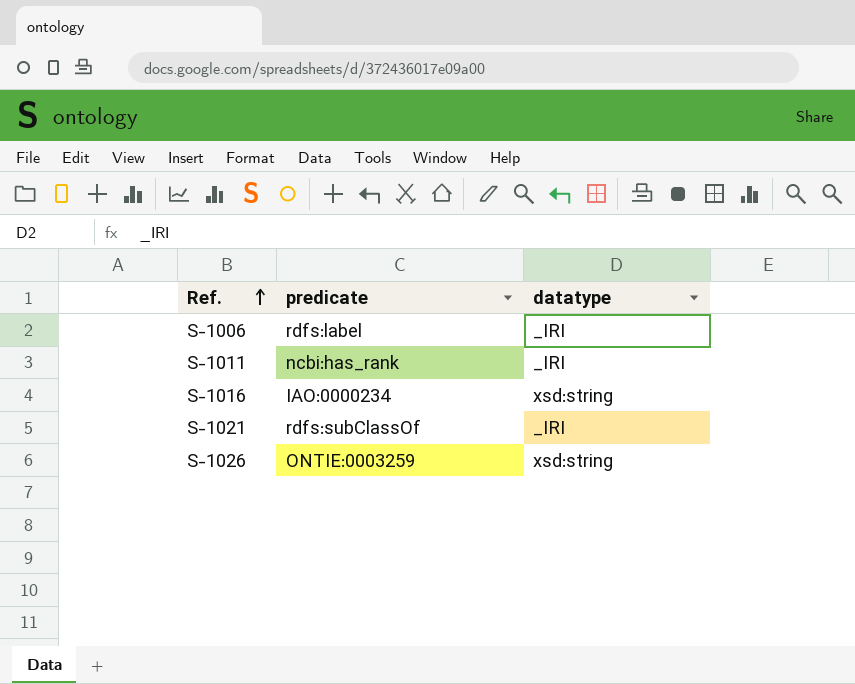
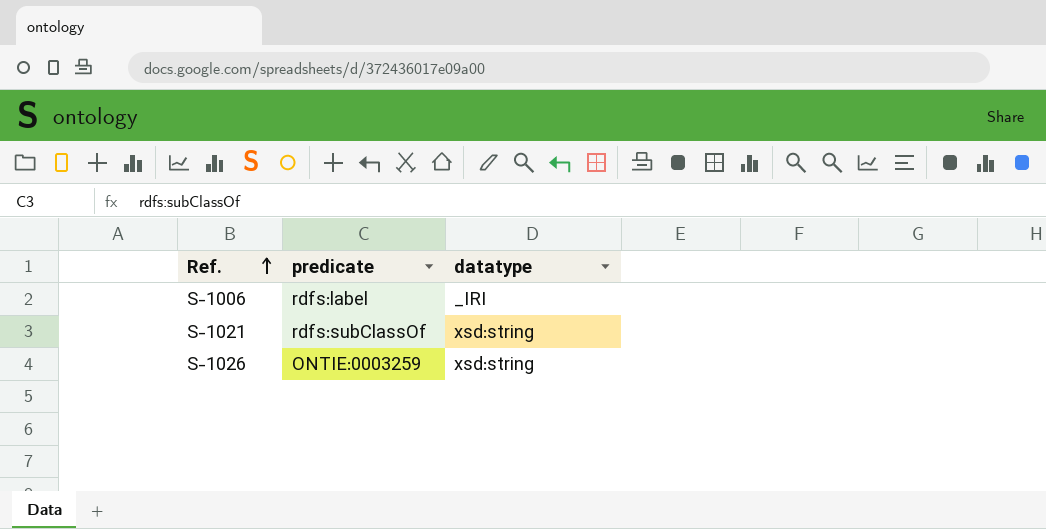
row S-1011: ncbi:has_rank | _IRI -> none
row S-1016: IAO:0000234 | xsd:string -> none
S-1021 | datatype: _IRI -> xsd:string

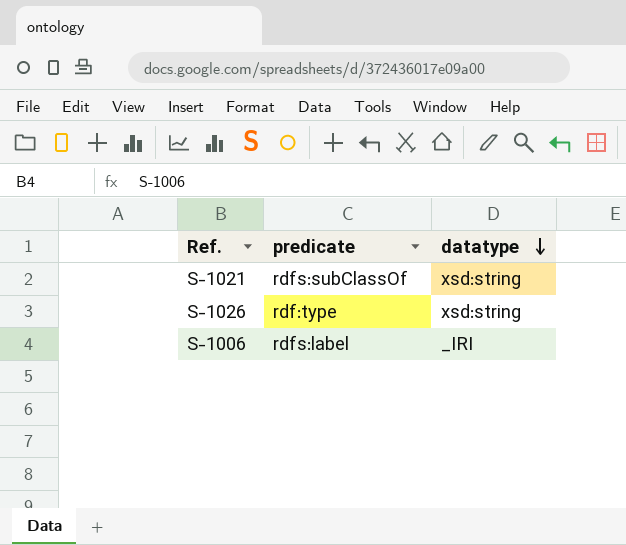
row order: Ref. ascending -> datatype descending
S-1026 | predicate: ONTIE:0003259 -> rdf:type

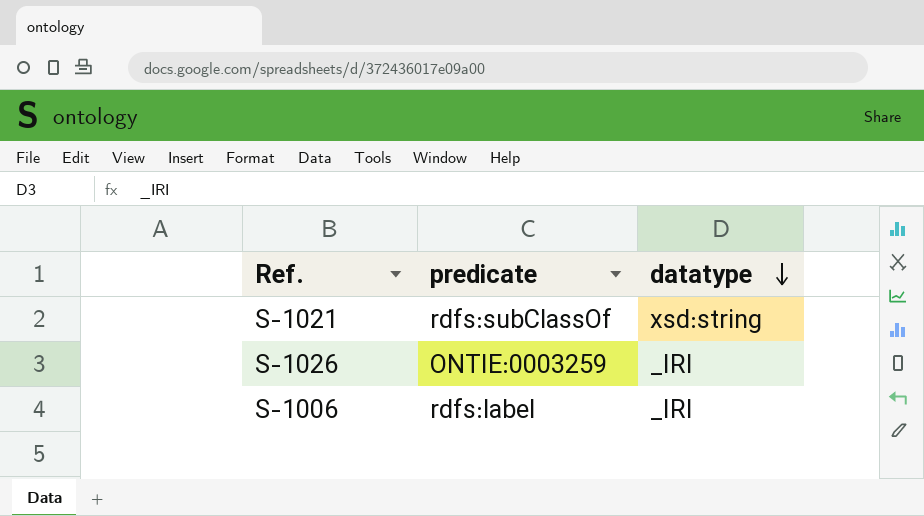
S-1026 | predicate: rdf:type -> ONTIE:0003259
S-1026 | datatype: xsd:string -> _IRI

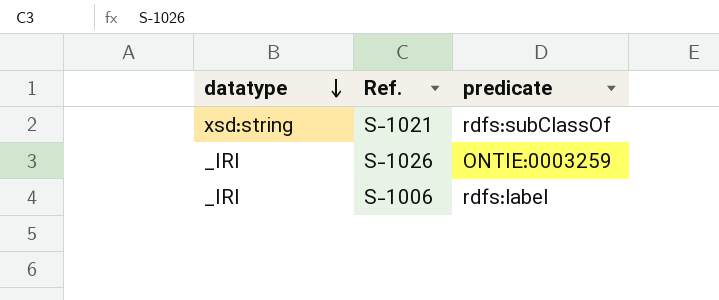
column datatype | position: 3 -> 1

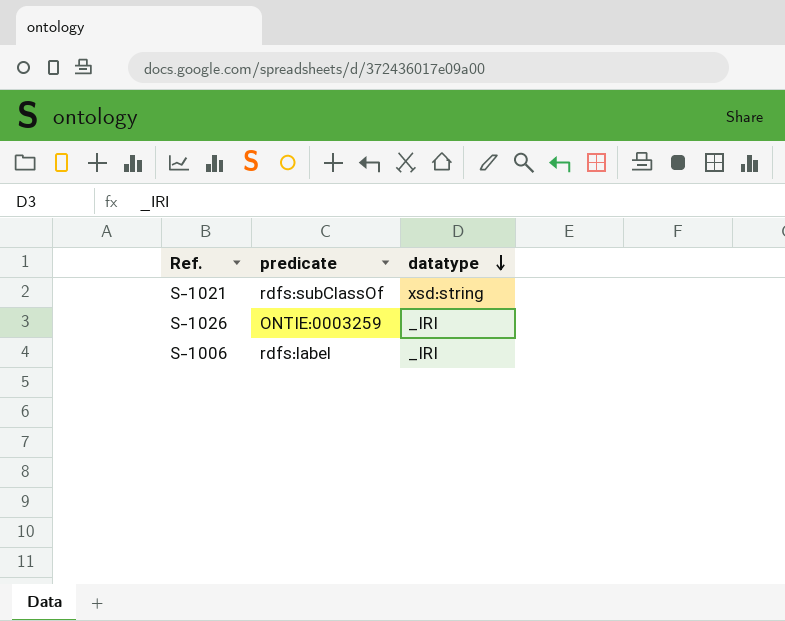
column datatype | position: 1 -> 3

